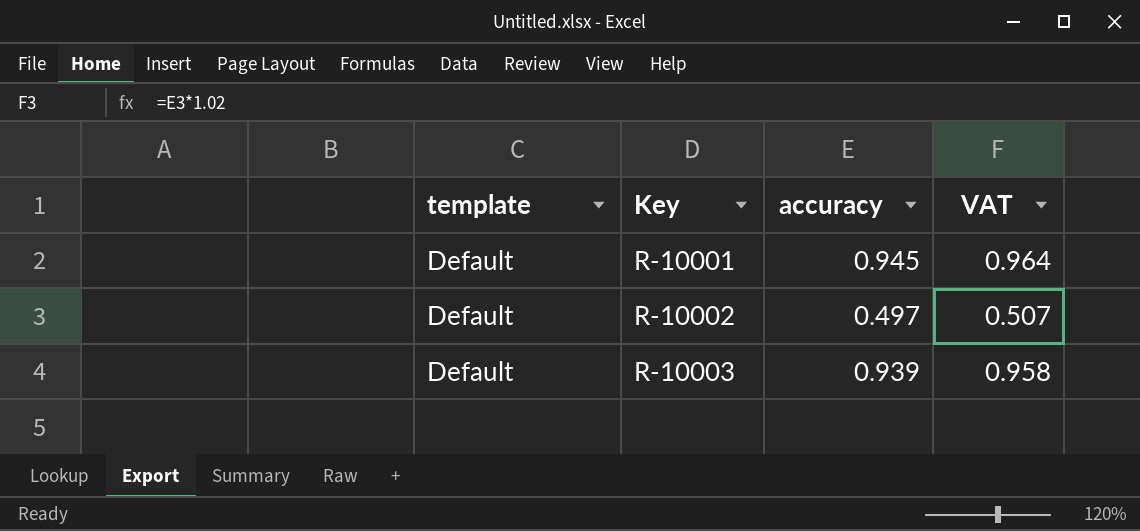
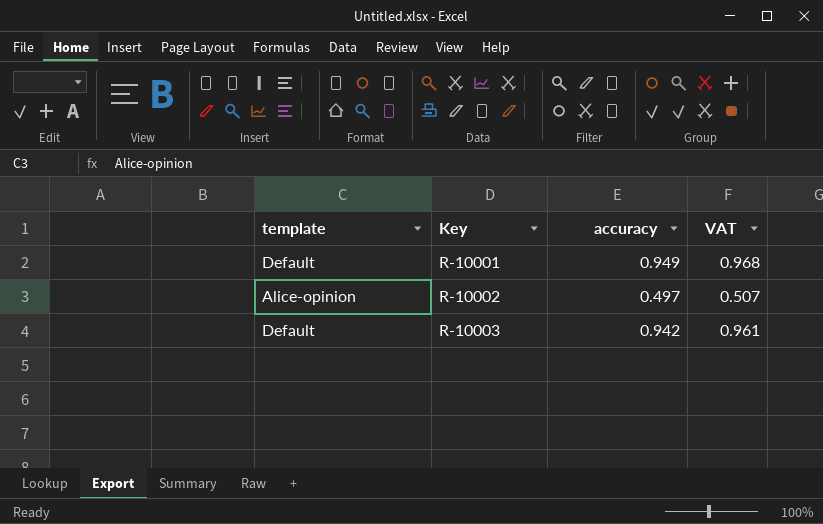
R-10001 | accuracy: 0.945 -> 0.949
R-10001 | VAT: 0.964 -> 0.968
R-10002 | template: Default -> Alice-opinion
R-10003 | accuracy: 0.939 -> 0.942
R-10003 | VAT: 0.958 -> 0.961

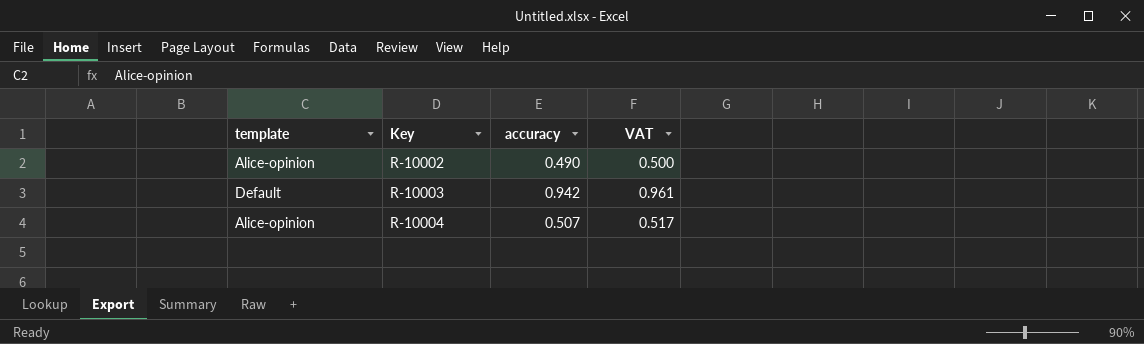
row R-10001: Default | 0.949 | 0.968 -> none
R-10002 | accuracy: 0.497 -> 0.490
R-10002 | VAT: 0.507 -> 0.500
row R-10004: none -> Alice-opinion | 0.507 | 0.517

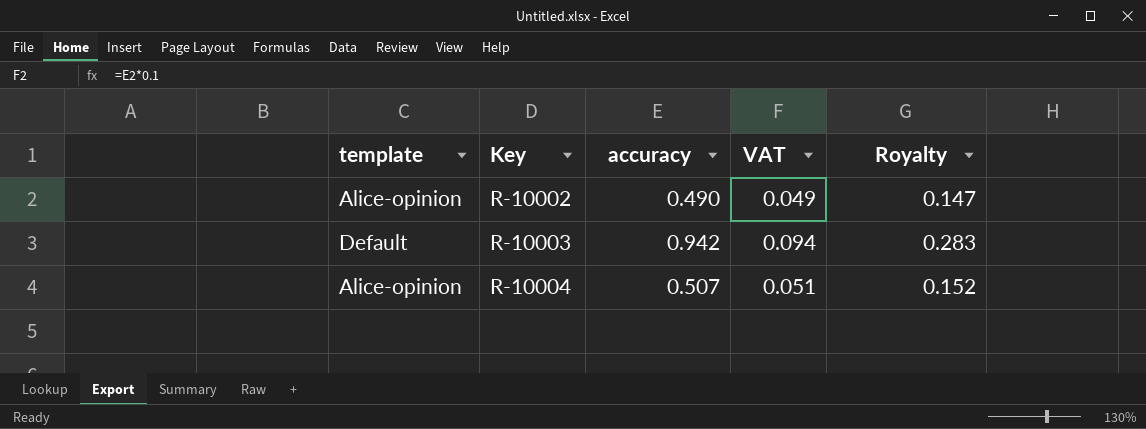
column VAT | formula: [accuracy] * 1.02 -> [accuracy] * 0.1
column Royalty | formula: none -> [accuracy] * 0.3

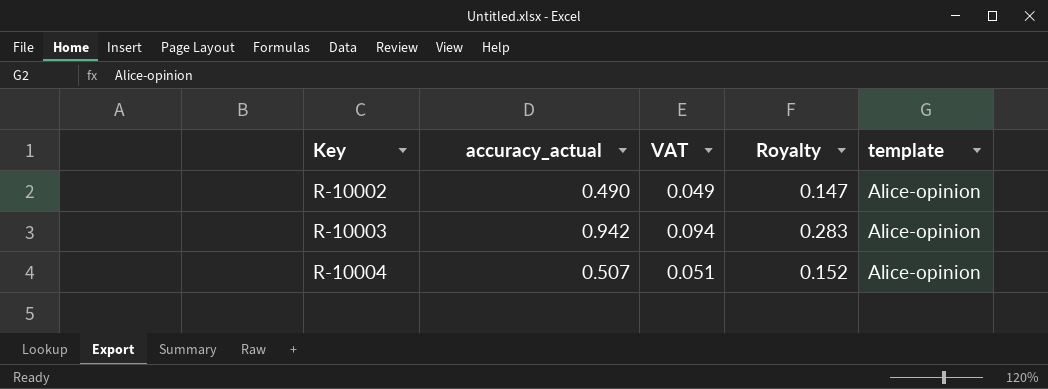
column name: accuracy -> accuracy_actual
column template | position: 1 -> 5
R-10003 | template: Default -> Alice-opinion

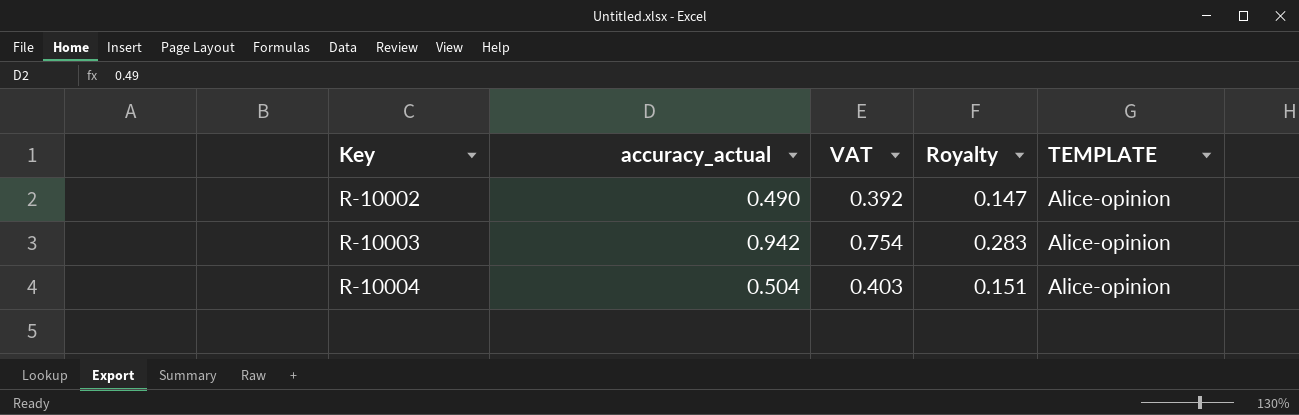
column VAT | formula: [accuracy_actual] * 0.1 -> [accuracy_actual] * 0.8
column name: template -> TEMPLATE
R-10004 | accuracy_actual: 0.507 -> 0.504
R-10004 | Royalty: 0.152 -> 0.151

